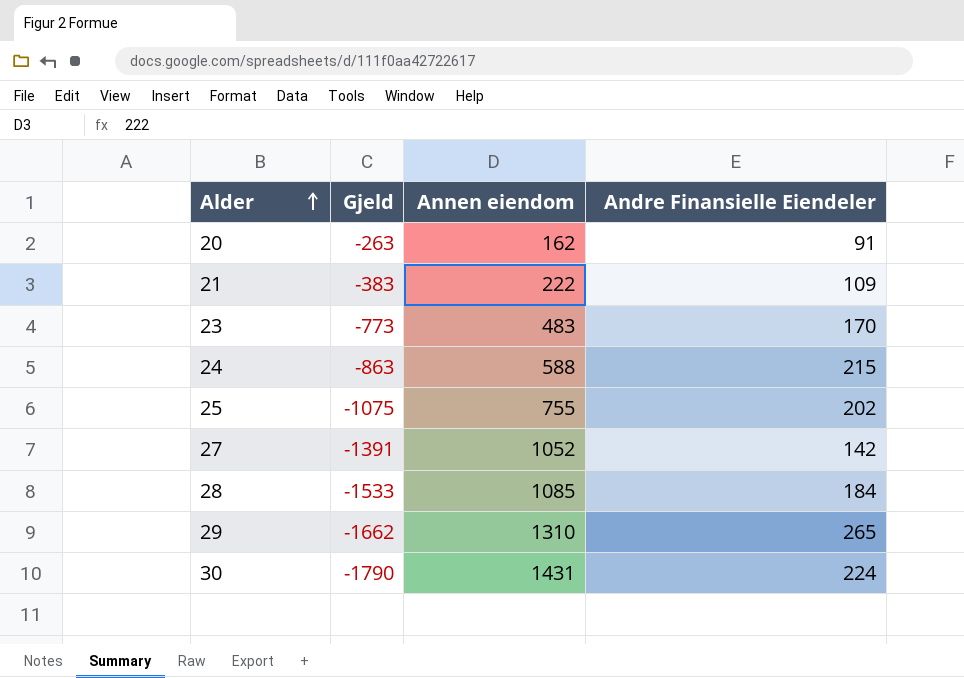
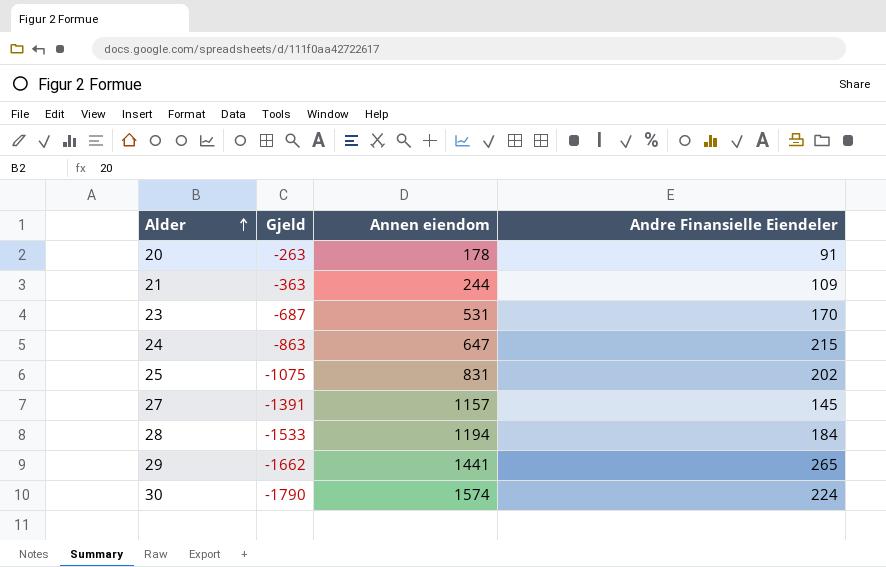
20 | Annen eiendom: 162 -> 178
21 | Gjeld: -383 -> -363
21 | Annen eiendom: 222 -> 244
23 | Gjeld: -773 -> -687
23 | Annen eiendom: 483 -> 531
24 | Annen eiendom: 588 -> 647
25 | Annen eiendom: 755 -> 831
27 | Annen eiendom: 1052 -> 1157
27 | Andre Finansielle Eiendeler: 142 -> 145
28 | Annen eiendom: 1085 -> 1194
29 | Annen eiendom: 1310 -> 1441
30 | Annen eiendom: 1431 -> 1574

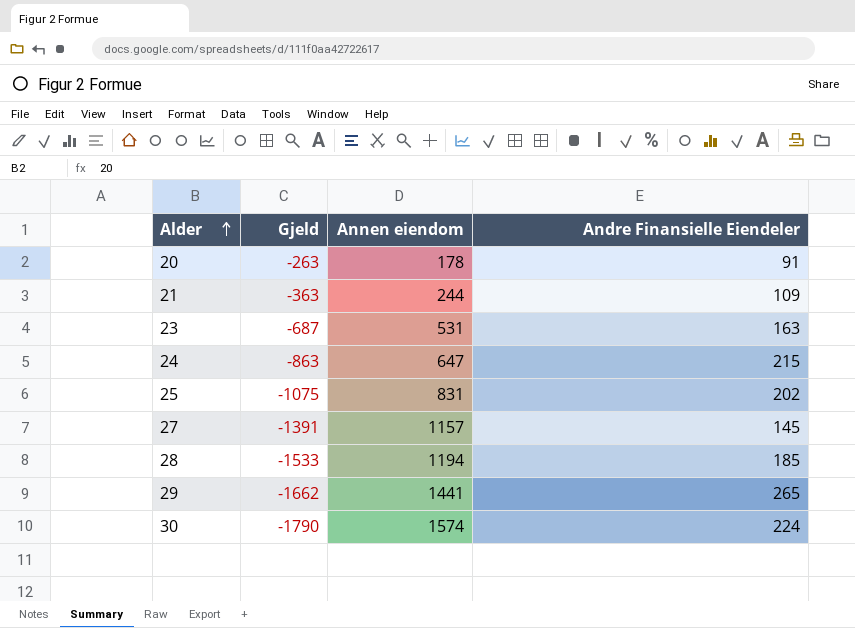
23 | Andre Finansielle Eiendeler: 170 -> 163
28 | Andre Finansielle Eiendeler: 184 -> 185

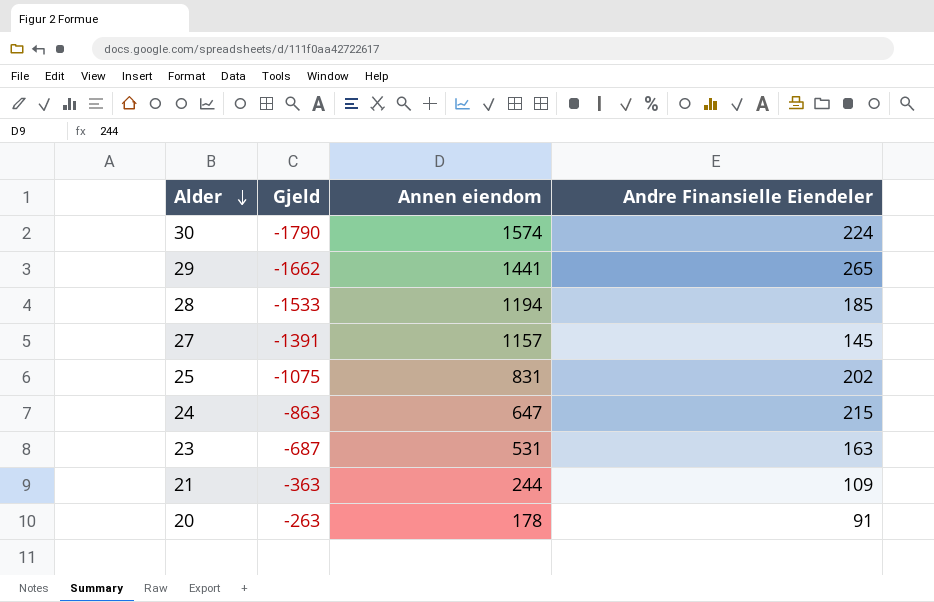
row order: Alder ascending -> Alder descending

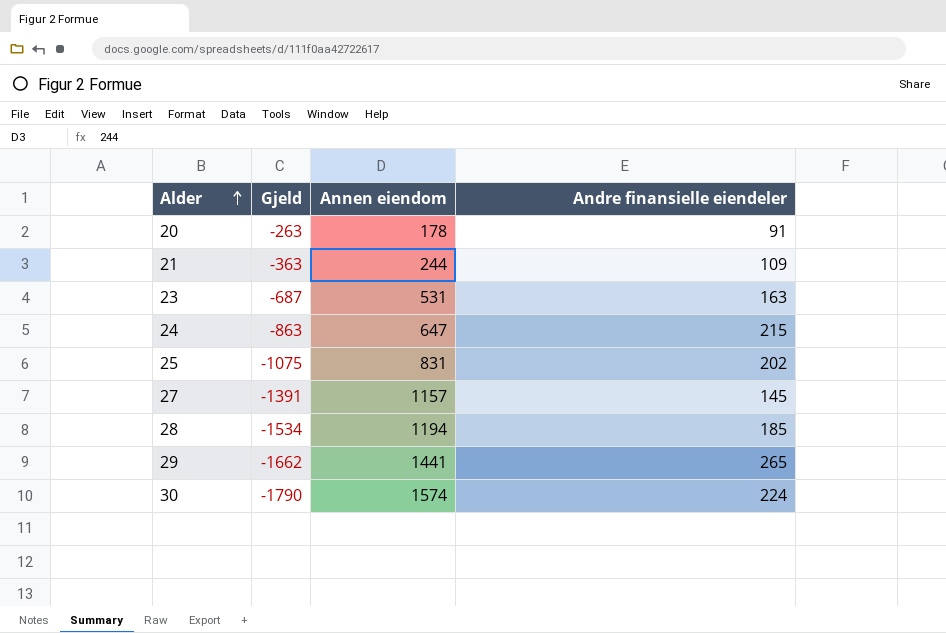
row order: Alder descending -> Alder ascending
column name: Andre Finansielle Eiendeler -> Andre finansielle eiendeler
28 | Gjeld: -1533 -> -1534

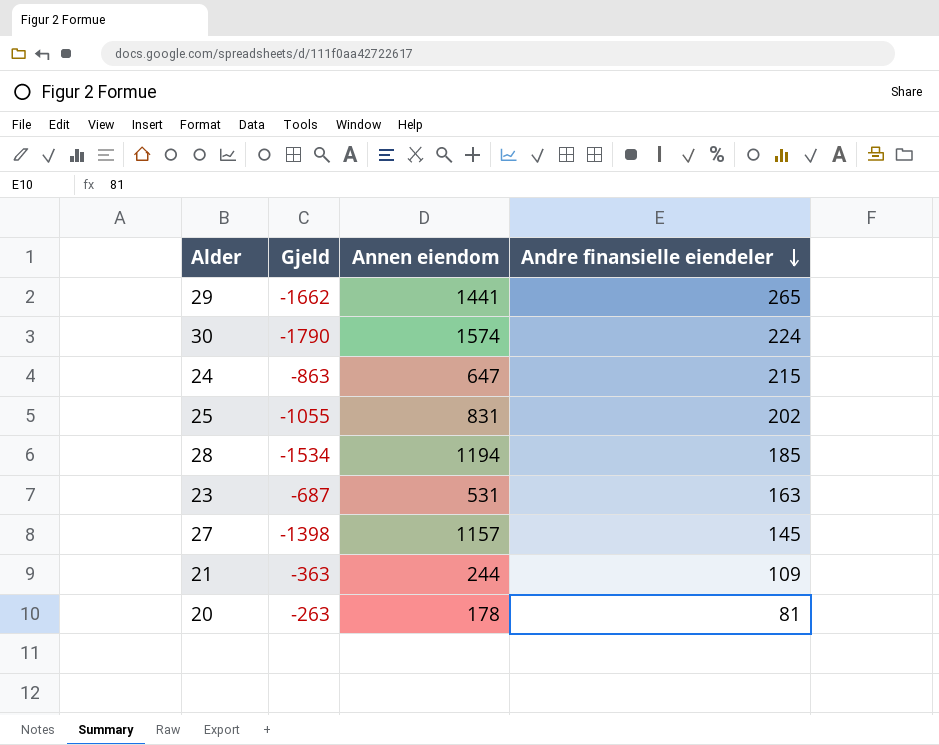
row order: Alder ascending -> Andre finansielle eiendeler descending
25 | Gjeld: -1075 -> -1055
27 | Gjeld: -1391 -> -1398
20 | Andre finansielle eiendeler: 91 -> 81

